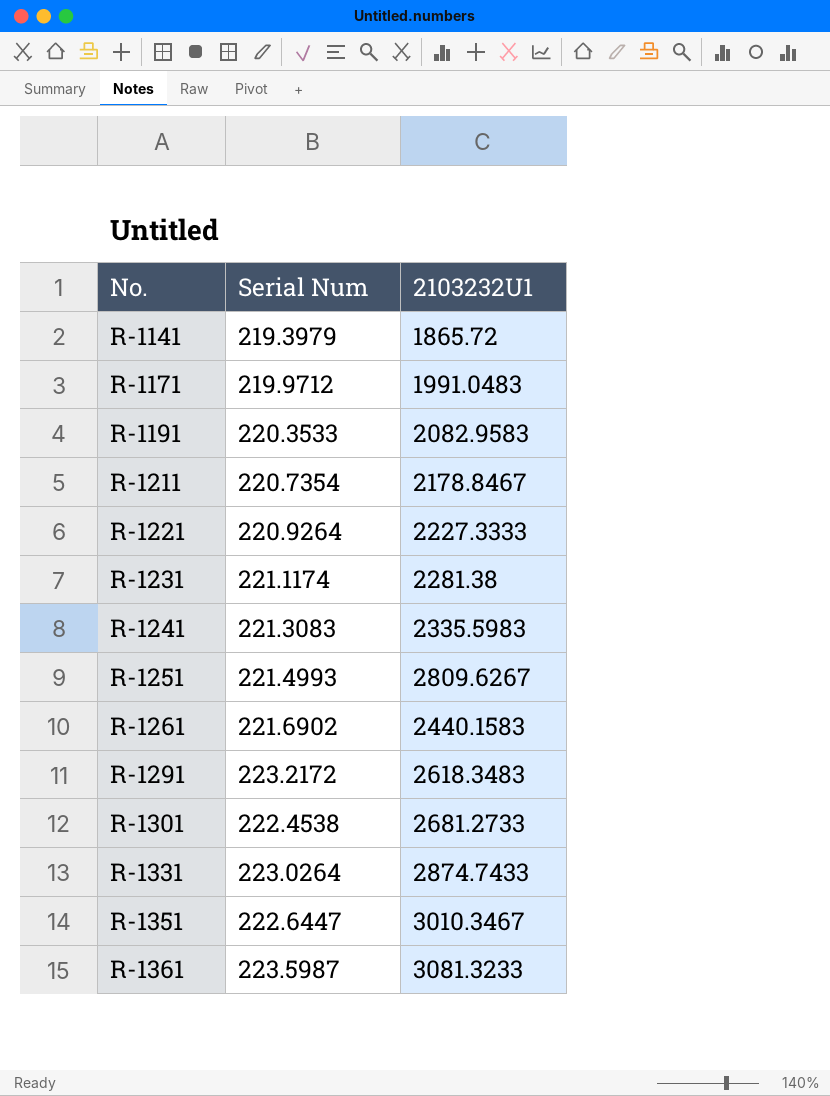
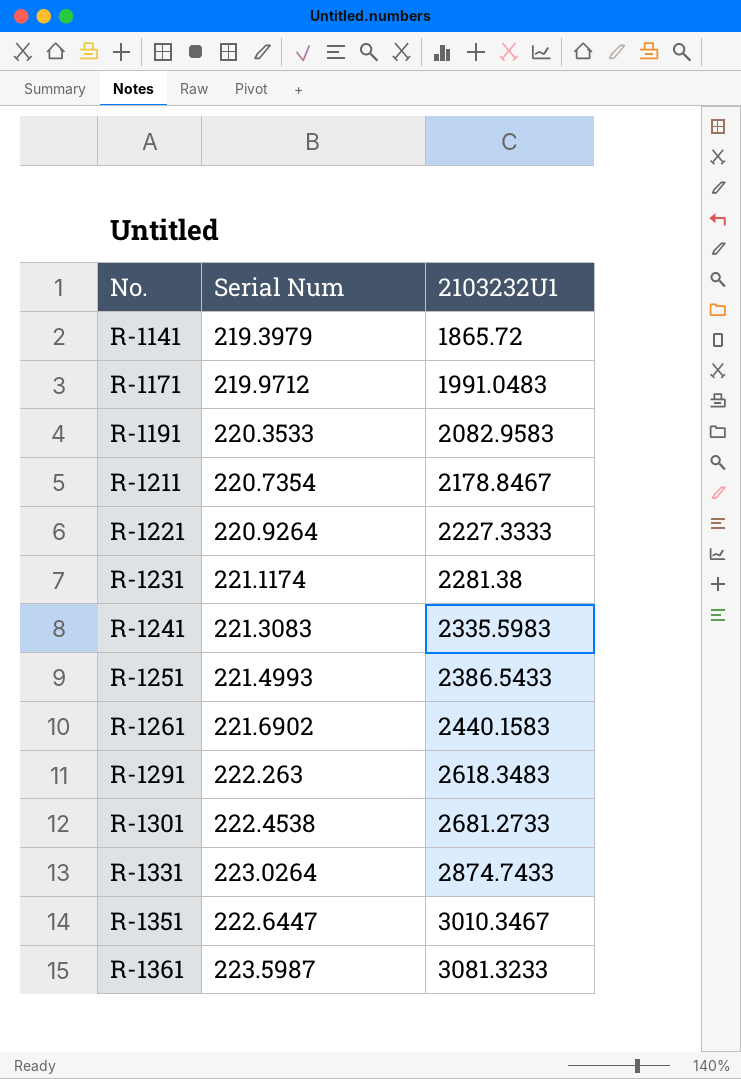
R-1251 | 2103232U1: 2809.6267 -> 2386.5433
R-1291 | Serial Num: 223.2172 -> 222.263

